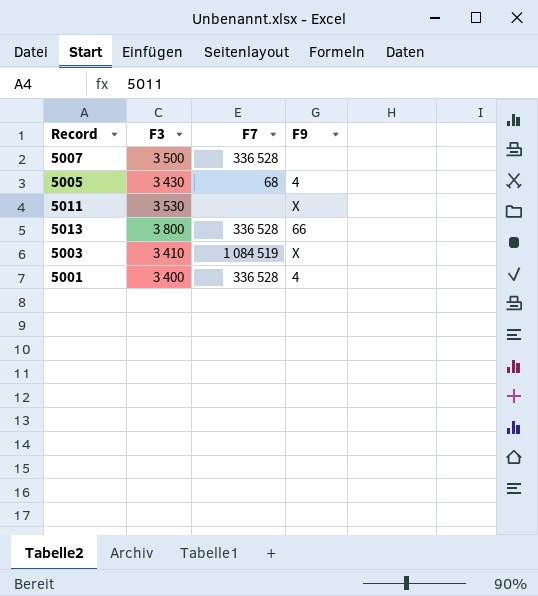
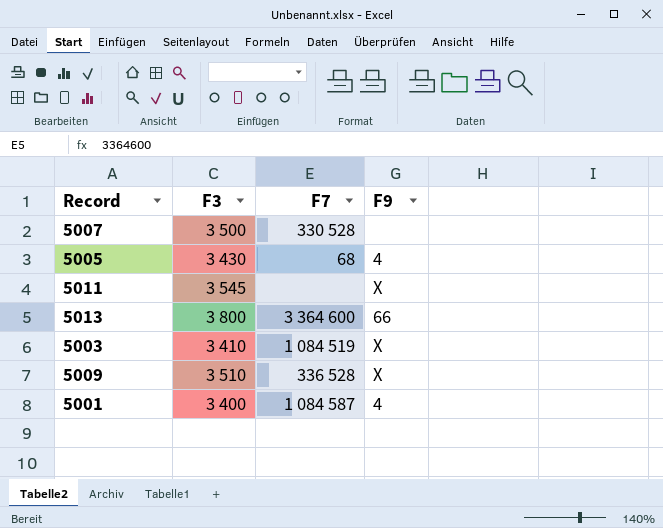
5007 | F7: 336 528 -> 330 528
5011 | F3: 3 530 -> 3 545
5013 | F7: 336 528 -> 3 364 600
row 5009: none -> 3 510 | 336 528 | X
5001 | F7: 336 528 -> 1 084 587

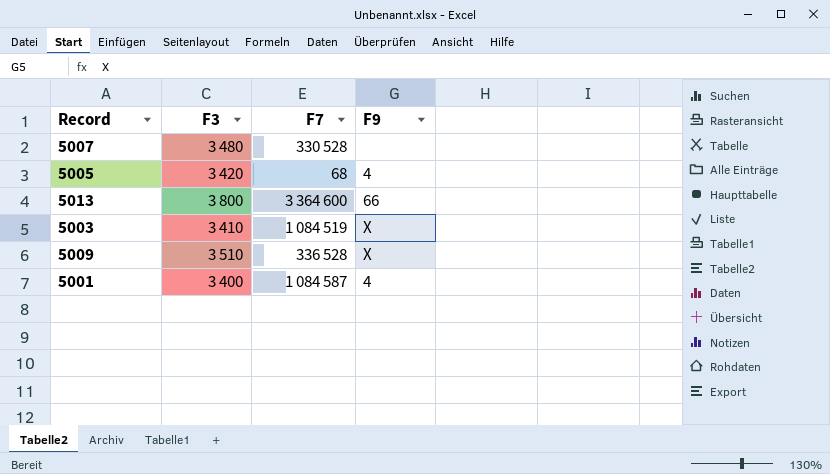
row 5011: 3 545 | none | X -> none
5007 | F3: 3 500 -> 3 480
5005 | F3: 3 430 -> 3 420

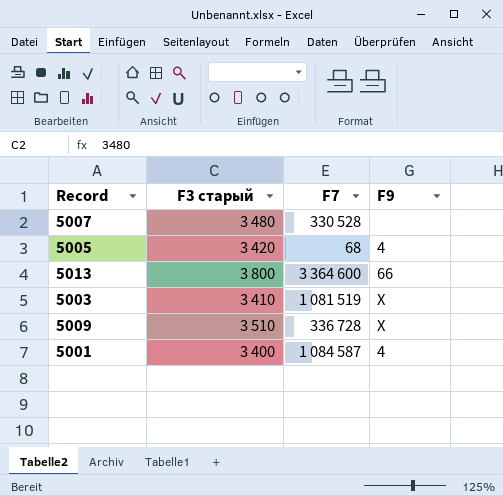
column name: F3 -> F3 старый
5003 | F7: 1 084 519 -> 1 081 519
5009 | F7: 336 528 -> 336 728

